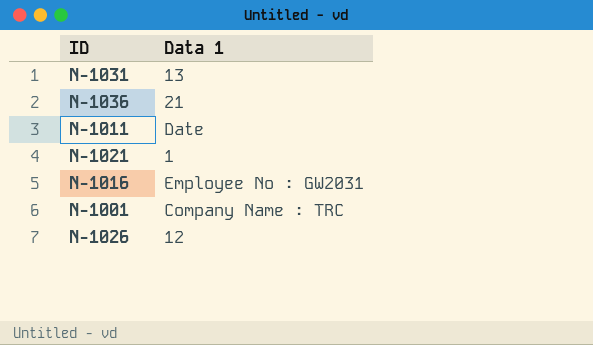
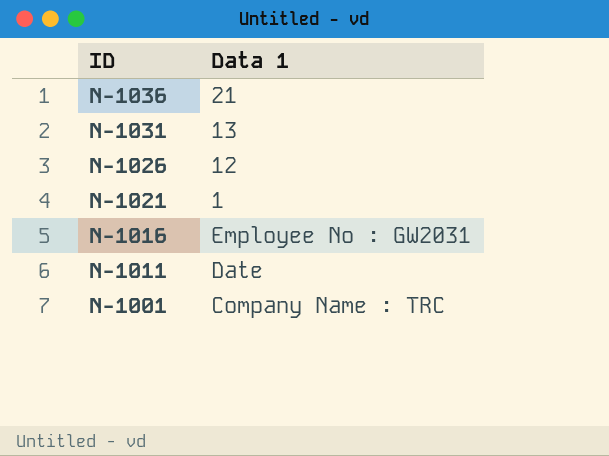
row order: none -> ID descending

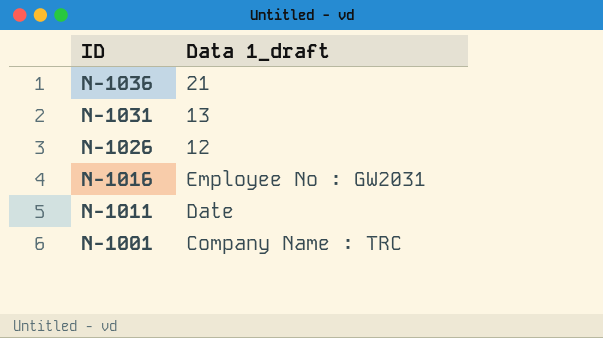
column name: Data 1 -> Data 1_draft
row N-1021: 1 -> none

